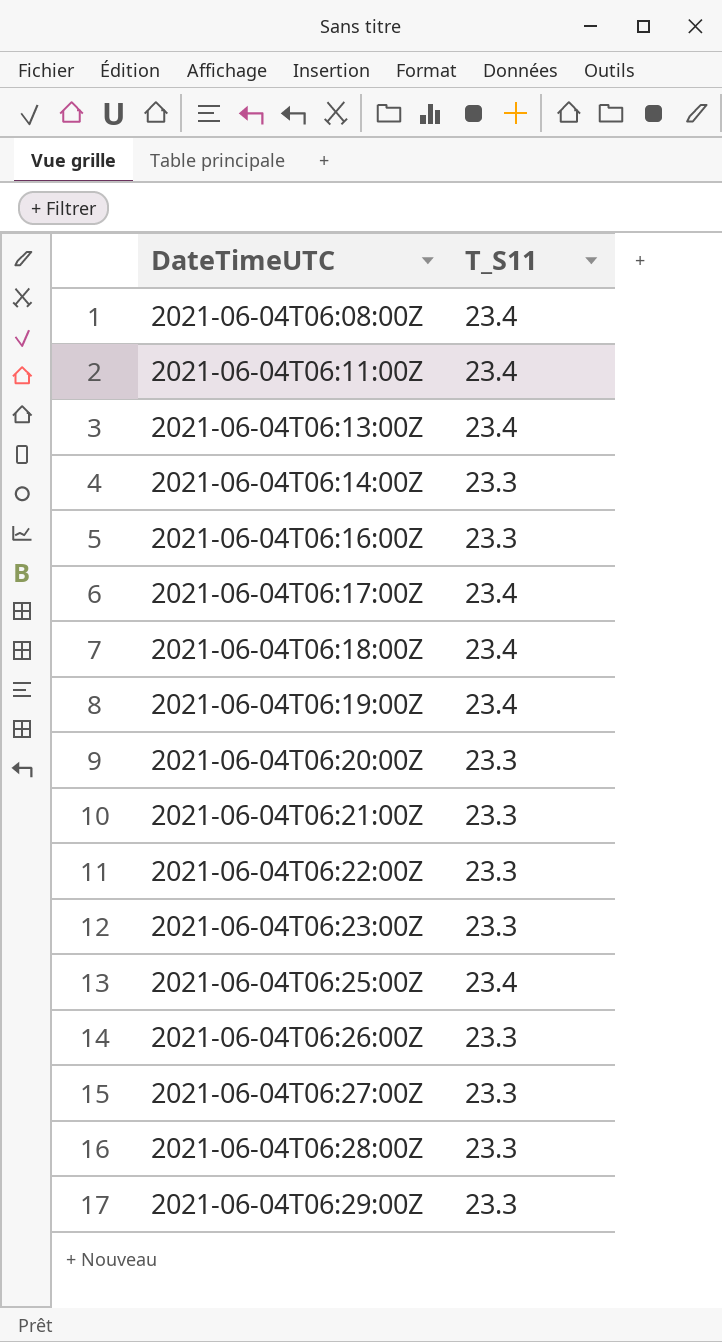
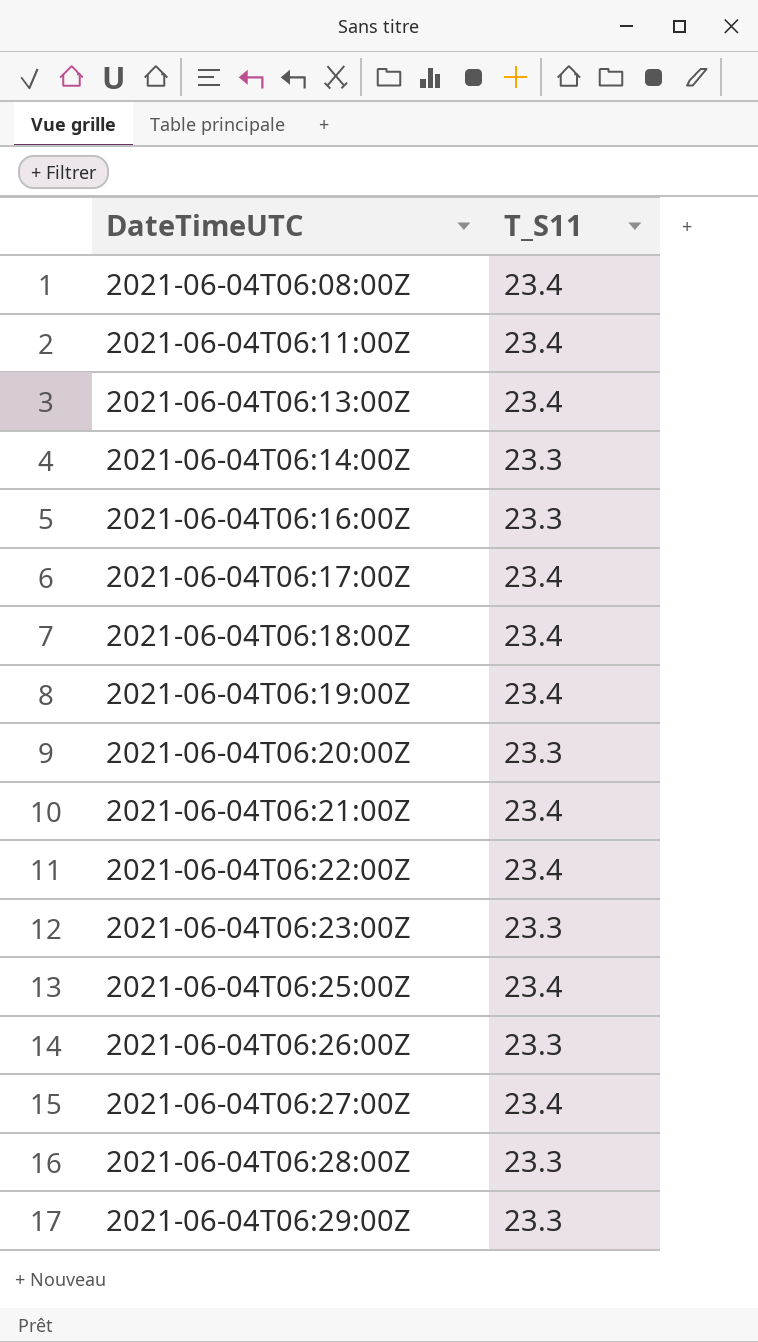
2021-06-04T06:21:00Z | T_S11: 23.3 -> 23.4
2021-06-04T06:22:00Z | T_S11: 23.3 -> 23.4
2021-06-04T06:27:00Z | T_S11: 23.3 -> 23.4

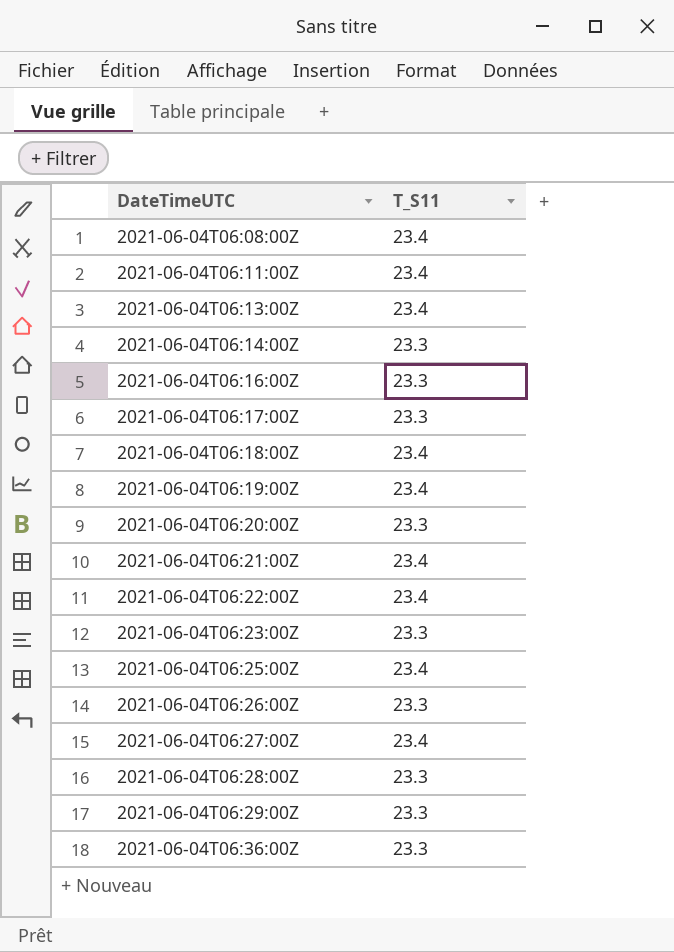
2021-06-04T06:17:00Z | T_S11: 23.4 -> 23.3
row 2021-06-04T06:36:00Z: none -> 23.3

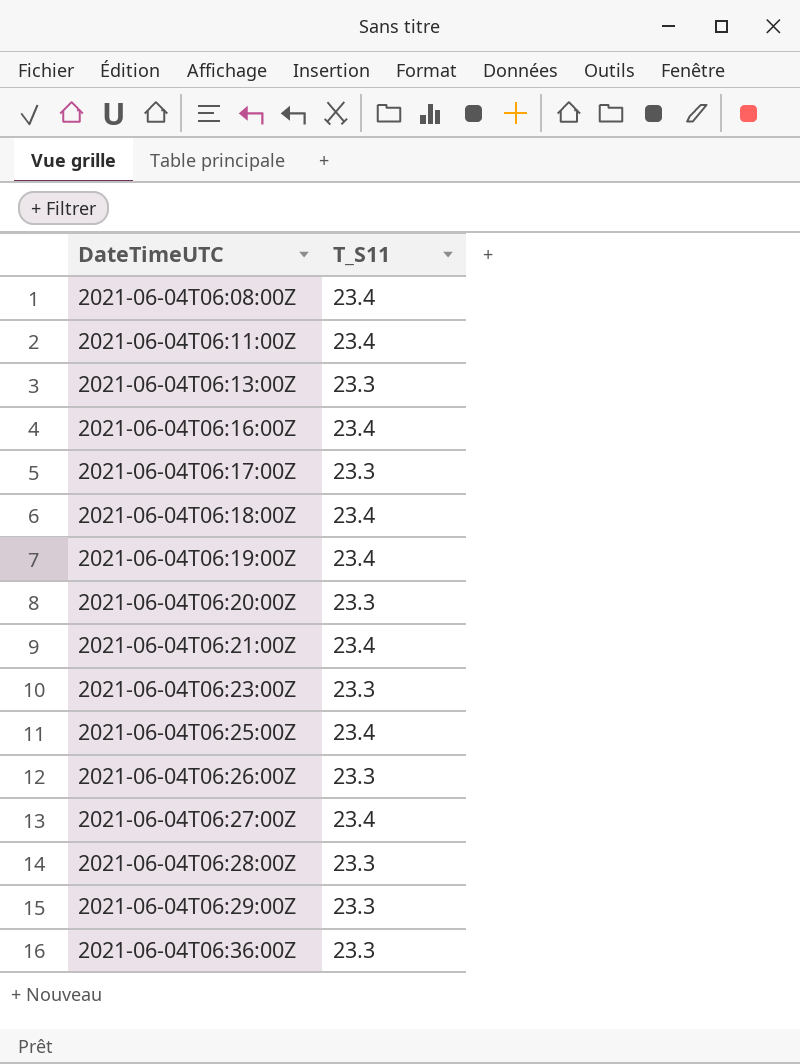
row 2021-06-04T06:14:00Z: 23.3 -> none
row 2021-06-04T06:22:00Z: 23.4 -> none
2021-06-04T06:13:00Z | T_S11: 23.4 -> 23.3
2021-06-04T06:16:00Z | T_S11: 23.3 -> 23.4

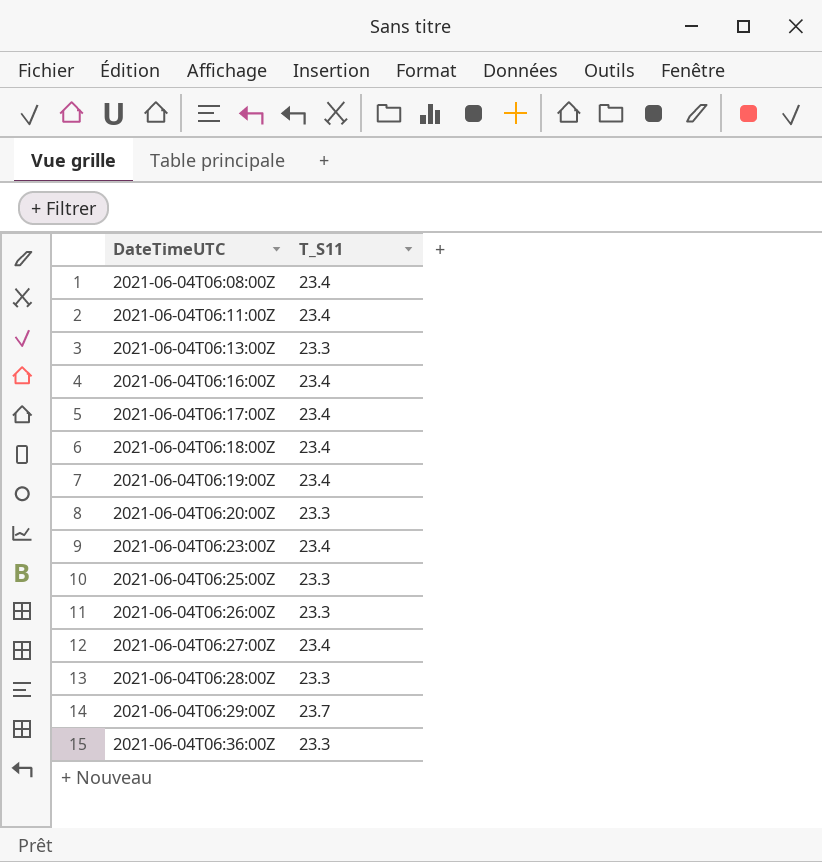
row 2021-06-04T06:21:00Z: 23.4 -> none
2021-06-04T06:17:00Z | T_S11: 23.3 -> 23.4
2021-06-04T06:23:00Z | T_S11: 23.3 -> 23.4
2021-06-04T06:25:00Z | T_S11: 23.4 -> 23.3
2021-06-04T06:29:00Z | T_S11: 23.3 -> 23.7

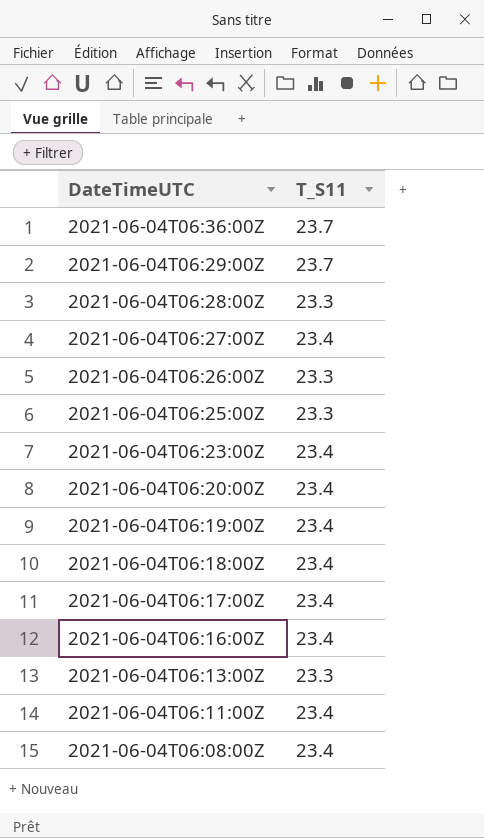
row order: DateTimeUTC ascending -> DateTimeUTC descending
2021-06-04T06:36:00Z | T_S11: 23.3 -> 23.7
2021-06-04T06:20:00Z | T_S11: 23.3 -> 23.4

